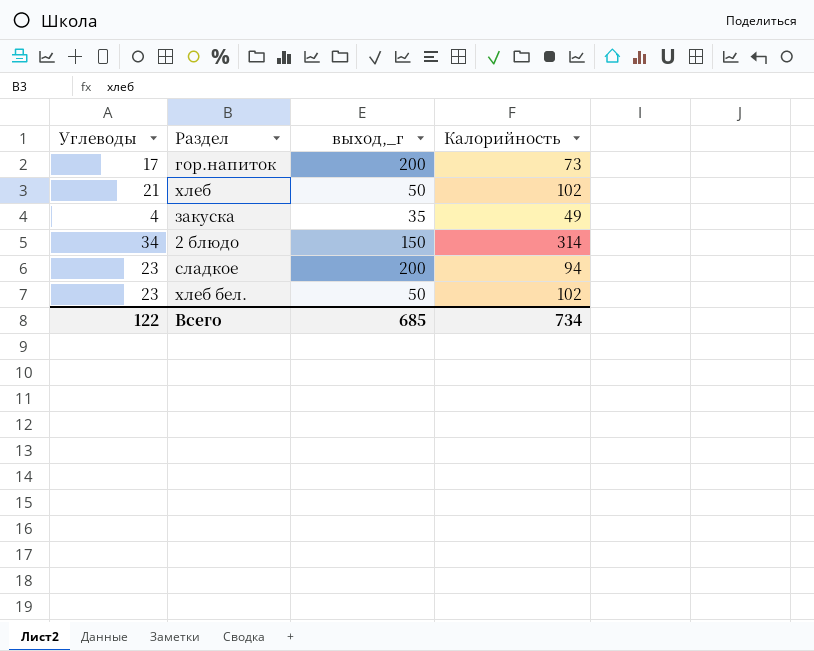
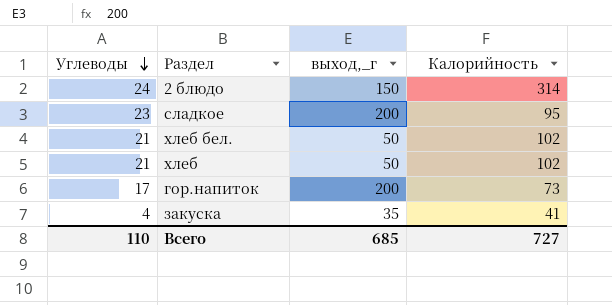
row order: none -> Углеводы descending
2 блюдо | Углеводы: 34 -> 24
сладкое | Калорийность: 94 -> 95
хлеб бел. | Углеводы: 23 -> 21
закуска | Калорийность: 49 -> 41
Всего | Углеводы: 122 -> 110
Всего | Калорийность: 734 -> 727

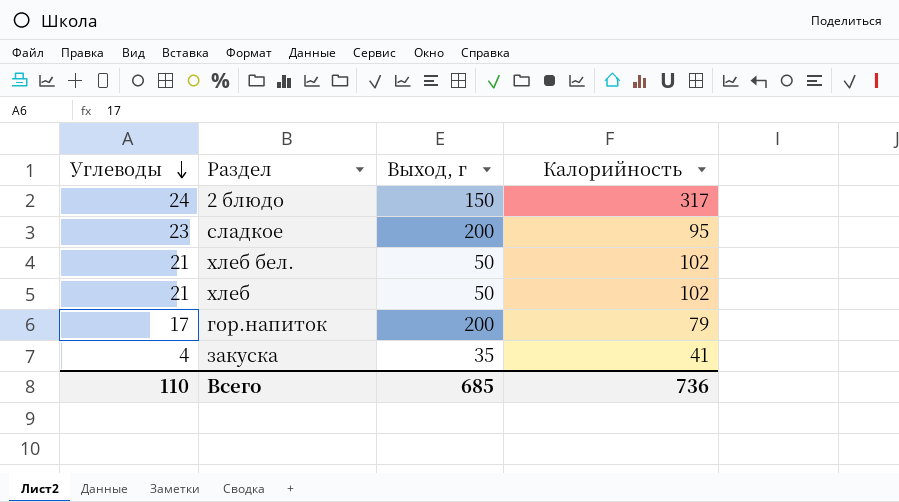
column name: выход,_г -> Выход, г
2 блюдо | Калорийность: 314 -> 317
гор.напиток | Калорийность: 73 -> 79
Всего | Калорийность: 727 -> 736

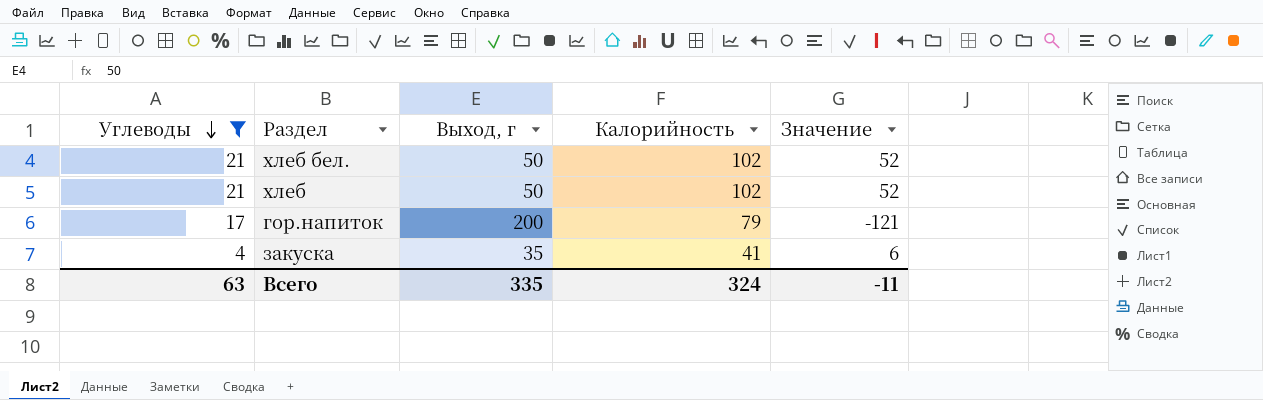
filter: none -> Углеводы <= 21
column Значение | formula: none -> [Калорийность] - [Выход, г]
Всего | Углеводы: 110 -> 63
Всего | Выход, г: 685 -> 335
Всего | Калорийность: 736 -> 324

